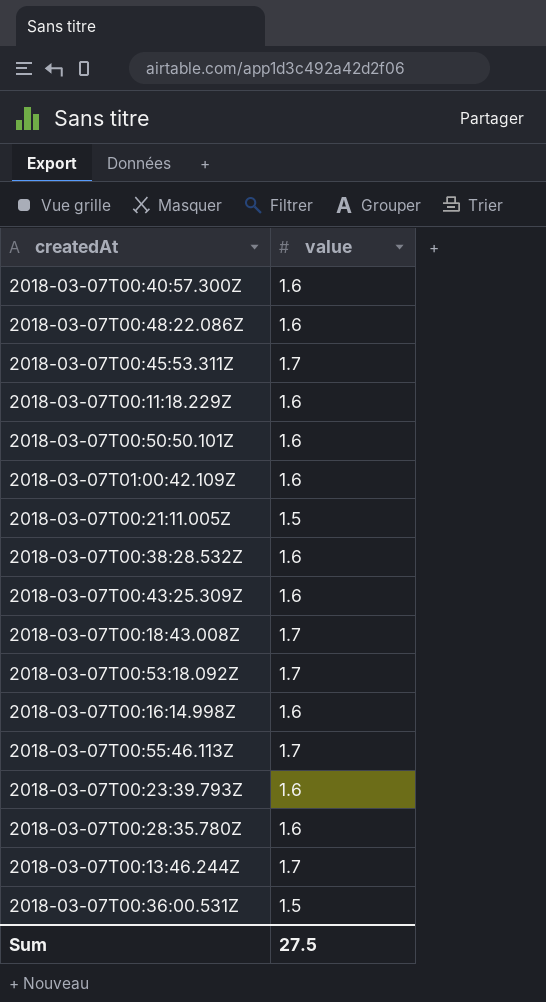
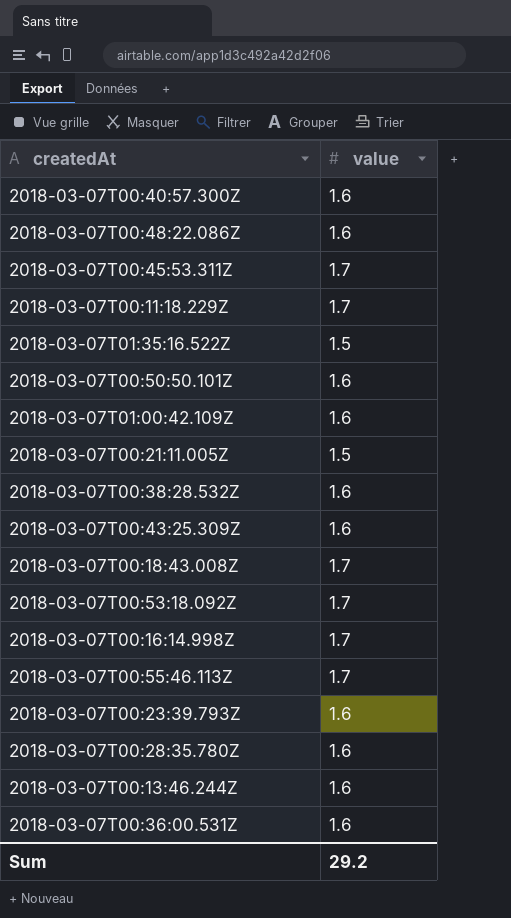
2018-03-07T00:11:18.229Z | value: 1.6 -> 1.7
row 2018-03-07T01:35:16.522Z: none -> 1.5
2018-03-07T00:16:14.998Z | value: 1.6 -> 1.7
2018-03-07T00:13:46.244Z | value: 1.7 -> 1.6
2018-03-07T00:36:00.531Z | value: 1.5 -> 1.6
Sum | value: 27.5 -> 29.2

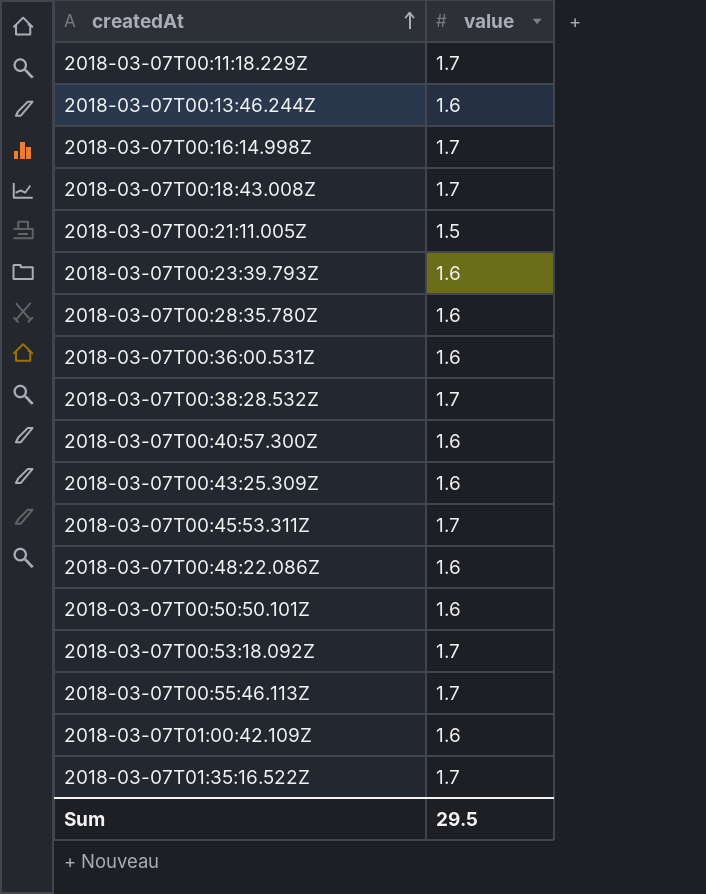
row order: none -> createdAt ascending
2018-03-07T00:38:28.532Z | value: 1.6 -> 1.7
2018-03-07T01:35:16.522Z | value: 1.5 -> 1.7
Sum | value: 29.2 -> 29.5

